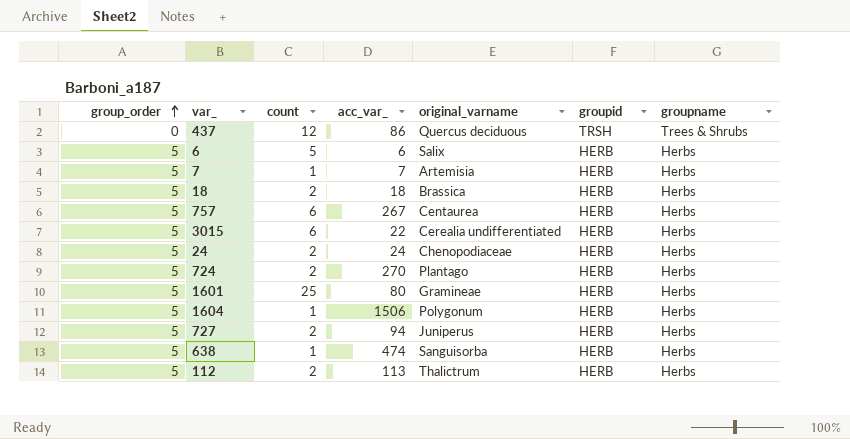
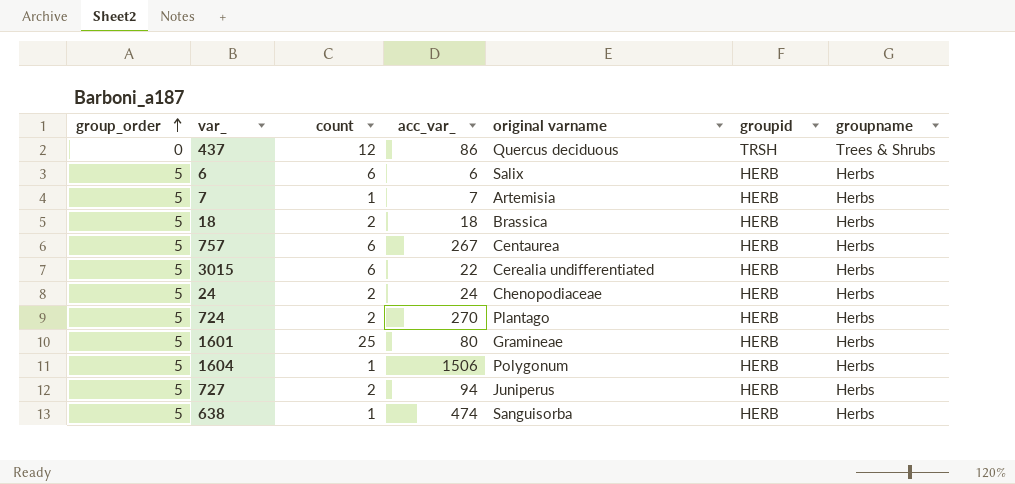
column name: original_varname -> original varname
row 112: 5 | 2 | 113 | Thalictrum | HERB | Herbs -> none
6 | count: 5 -> 6

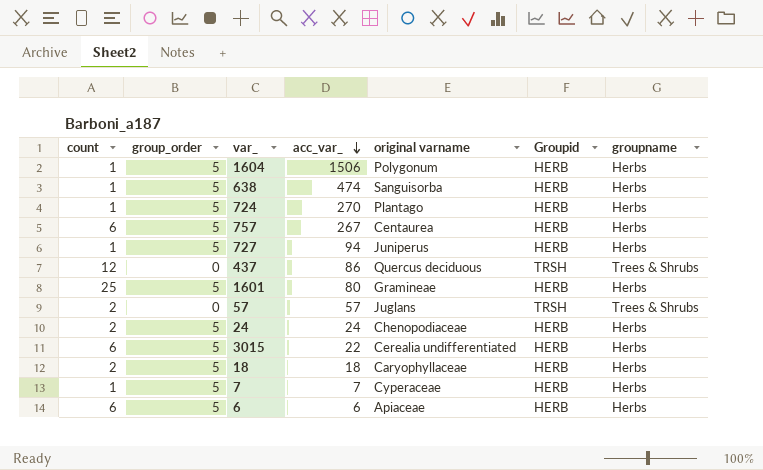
row order: group_order ascending -> acc_var_ descending
column count | position: 3 -> 1
column name: groupid -> Groupid
724 | count: 2 -> 1
727 | count: 2 -> 1
row 57: none -> 2 | 0 | 57 | Juglans | TRSH | Trees & Shrubs
18 | original varname: Brassica -> Caryophyllaceae
7 | original varname: Artemisia -> Cyperaceae
6 | original varname: Salix -> Apiaceae

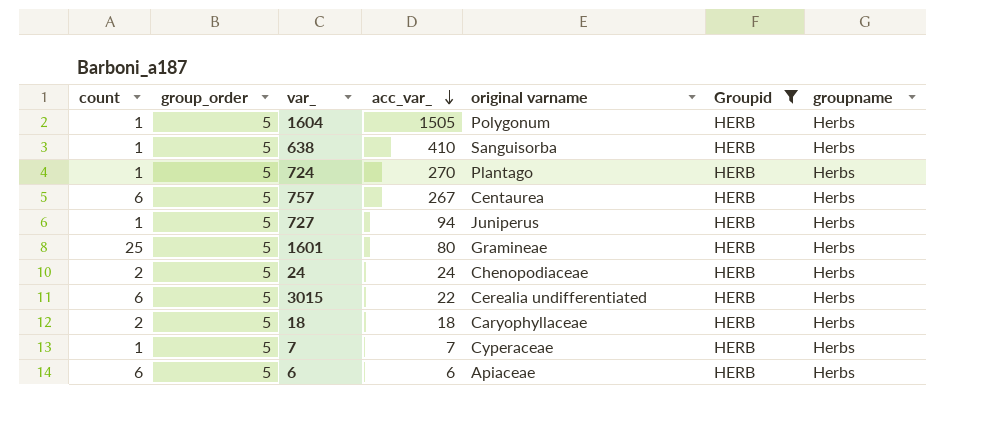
filter: none -> Groupid = HERB
1604 | acc_var_: 1506 -> 1505
638 | acc_var_: 474 -> 410

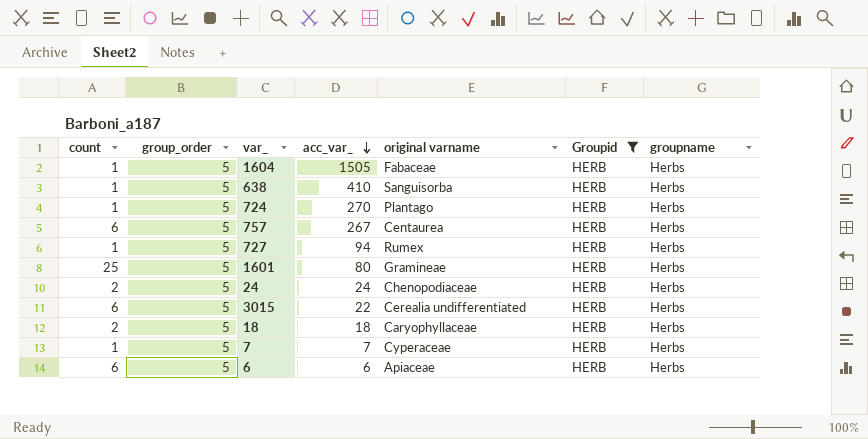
1604 | original varname: Polygonum -> Fabaceae
727 | original varname: Juniperus -> Rumex

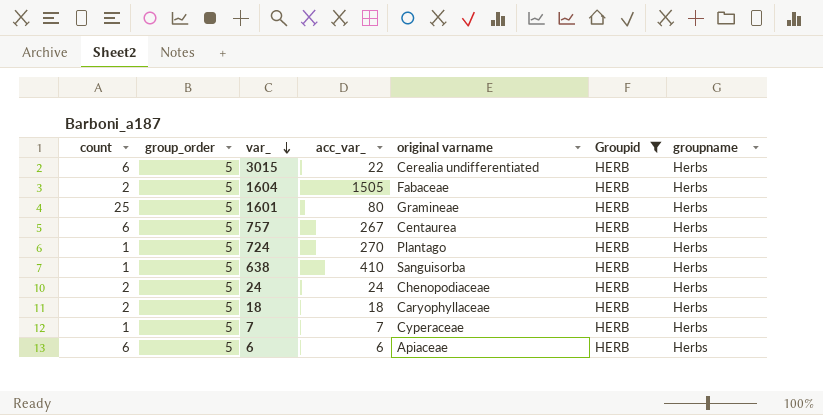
row order: acc_var_ descending -> var_ descending
row 727: 1 | 5 | 94 | Rumex | HERB | Herbs -> none
1604 | count: 1 -> 2

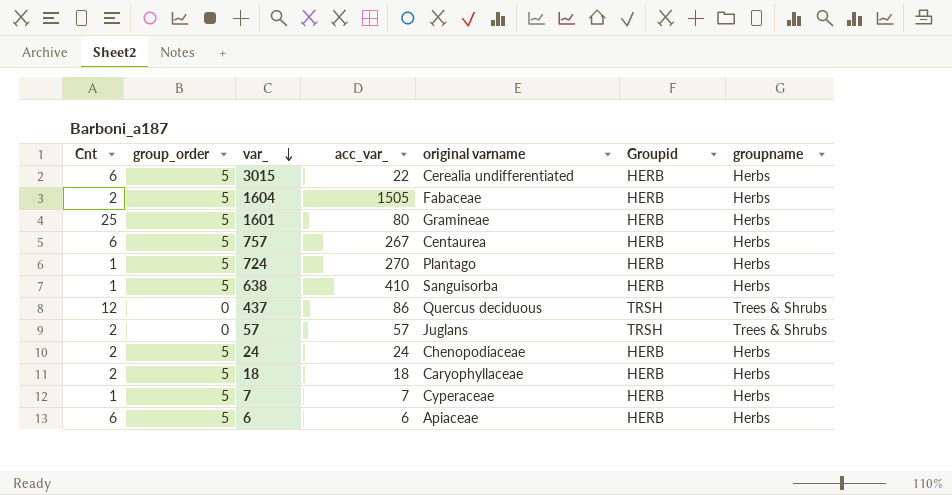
filter: Groupid = HERB -> none
column name: count -> Cnt

